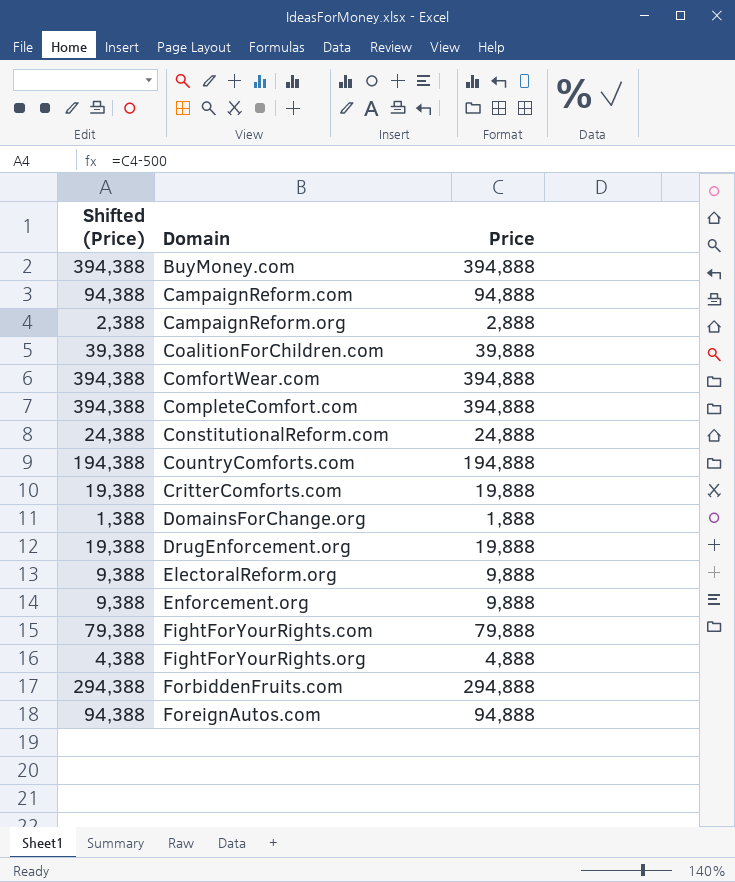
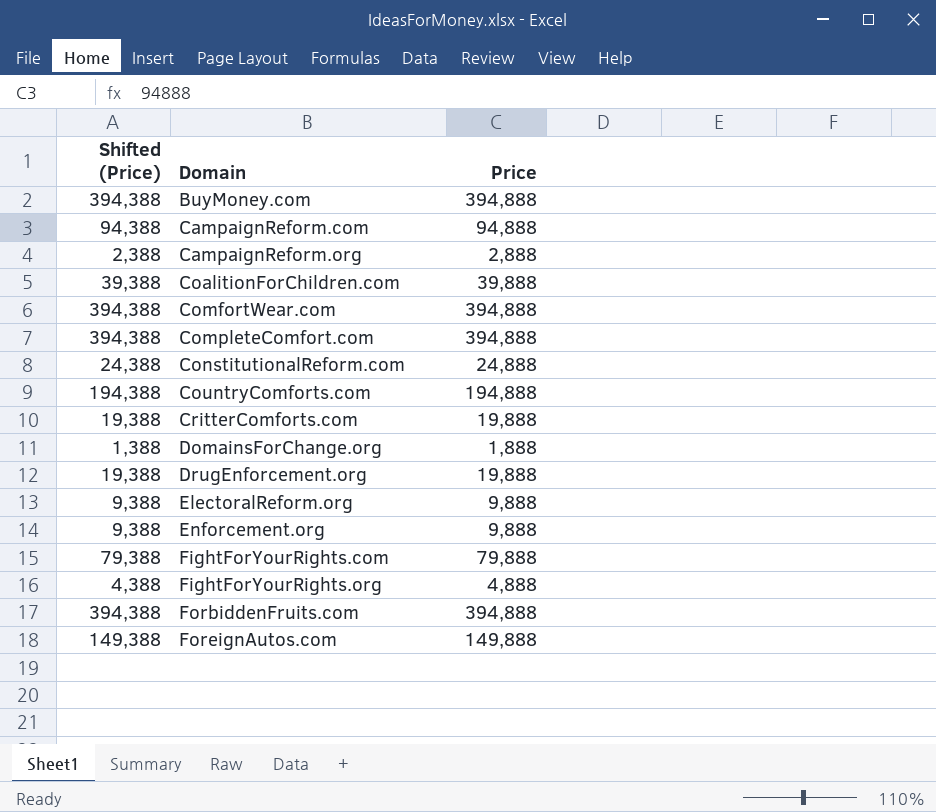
ForbiddenFruits.com | Shifted (Price): 294,388 -> 394,388
ForbiddenFruits.com | Price: 294,888 -> 394,888
ForeignAutos.com | Shifted (Price): 94,388 -> 149,388
ForeignAutos.com | Price: 94,888 -> 149,888

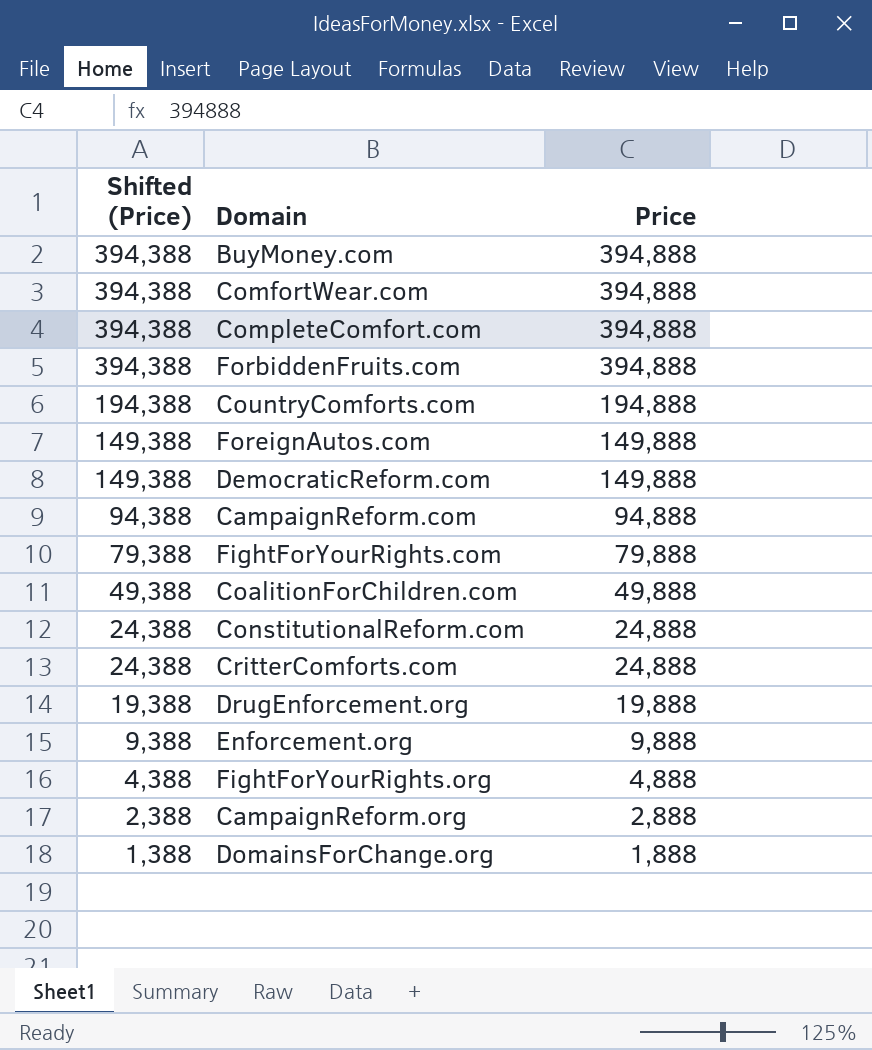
row order: Domain ascending -> Shifted (Price) descending
row ElectoralReform.org: 9,388 | 9,888 -> none
row DemocraticReform.com: none -> 149,388 | 149,888
CoalitionForChildren.com | Shifted (Price): 39,388 -> 49,388
CoalitionForChildren.com | Price: 39,888 -> 49,888
CritterComforts.com | Shifted (Price): 19,388 -> 24,388
CritterComforts.com | Price: 19,888 -> 24,888

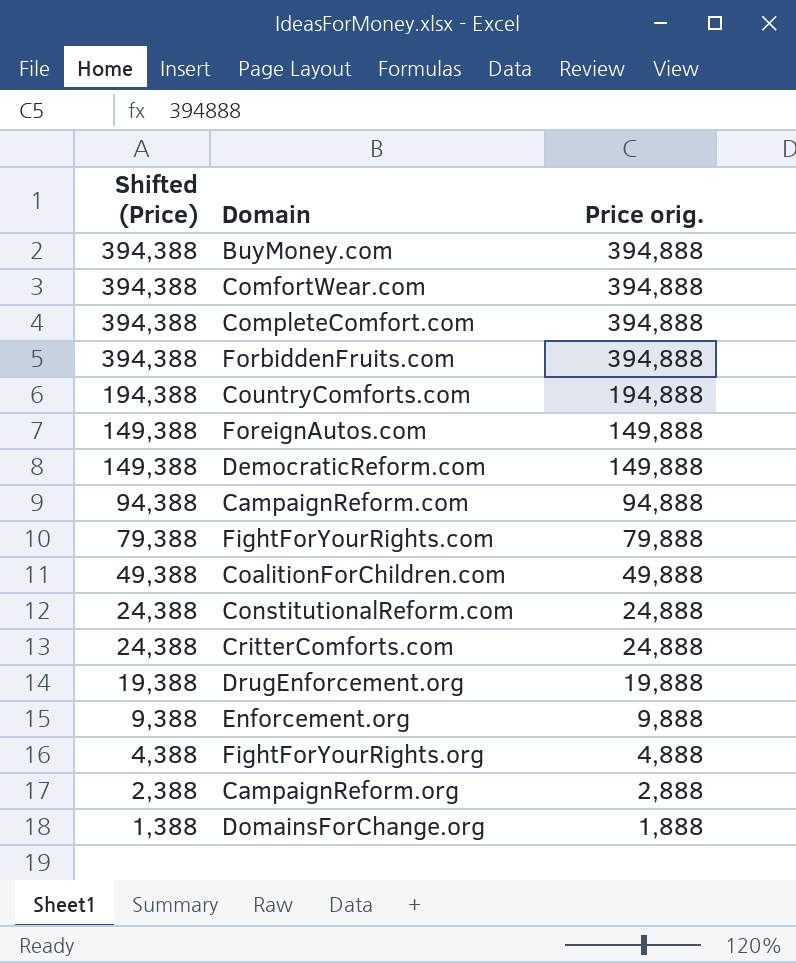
column name: Price -> Price orig.

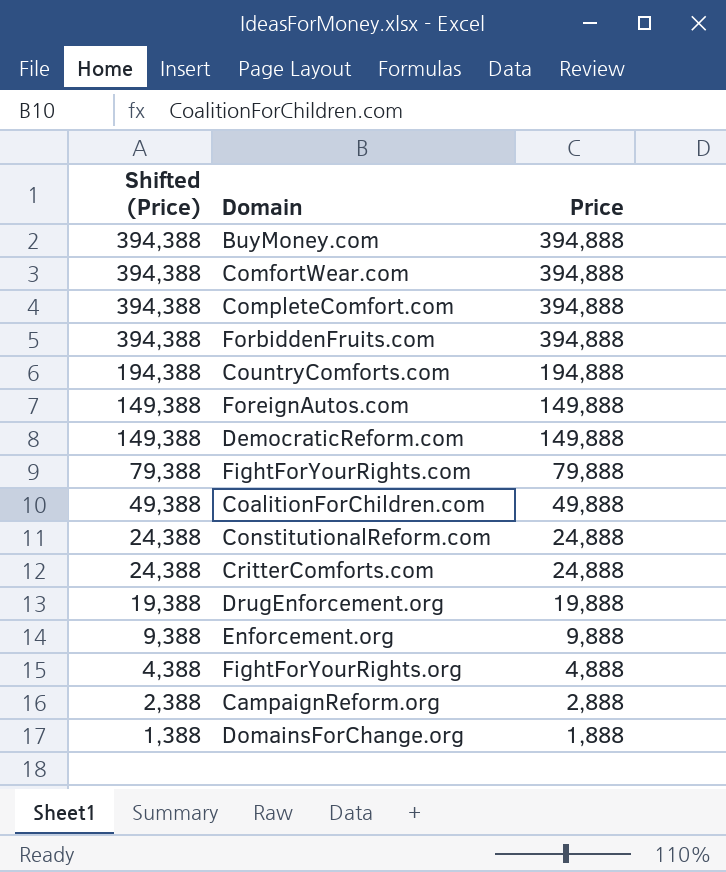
column name: Price orig. -> Price
row CampaignReform.com: 94,388 | 94,888 -> none

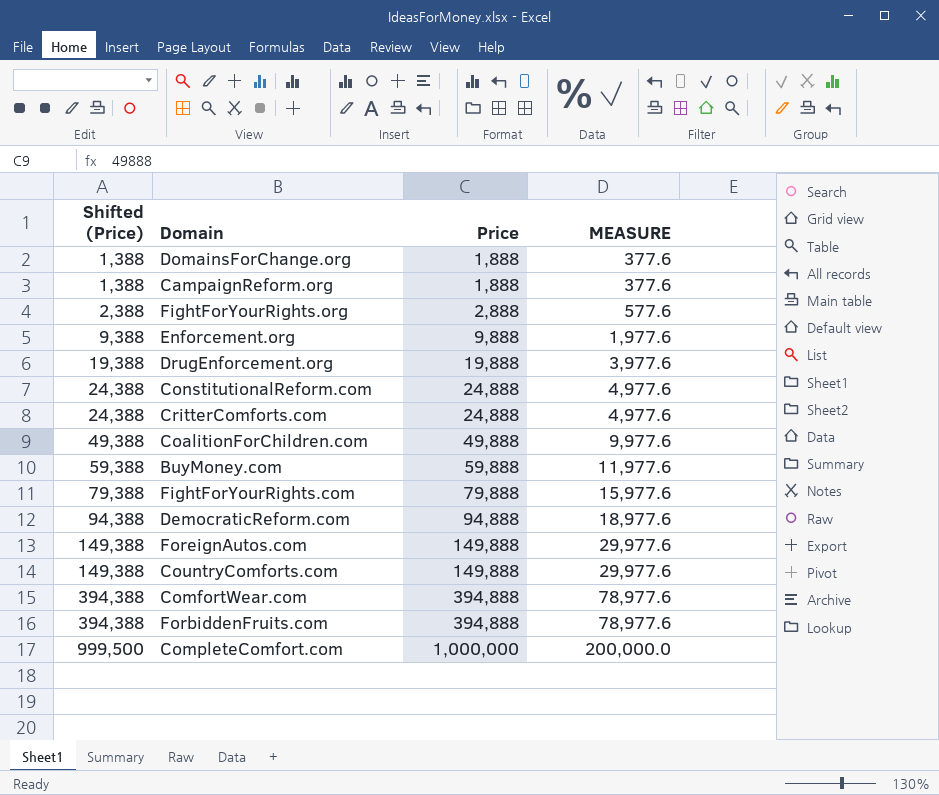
row order: Shifted (Price) descending -> Shifted (Price) ascending
column MEASURE | formula: none -> [Price] * 0.2
CampaignReform.org | Shifted (Price): 2,388 -> 1,388
CampaignReform.org | Price: 2,888 -> 1,888
FightForYourRights.org | Shifted (Price): 4,388 -> 2,388
FightForYourRights.org | Price: 4,888 -> 2,888
BuyMoney.com | Shifted (Price): 394,388 -> 59,388
BuyMoney.com | Price: 394,888 -> 59,888
DemocraticReform.com | Shifted (Price): 149,388 -> 94,388
DemocraticReform.com | Price: 149,888 -> 94,888
CountryComforts.com | Shifted (Price): 194,388 -> 149,388
CountryComforts.com | Price: 194,888 -> 149,888
CompleteComfort.com | Shifted (Price): 394,388 -> 999,500
CompleteComfort.com | Price: 394,888 -> 1,000,000

